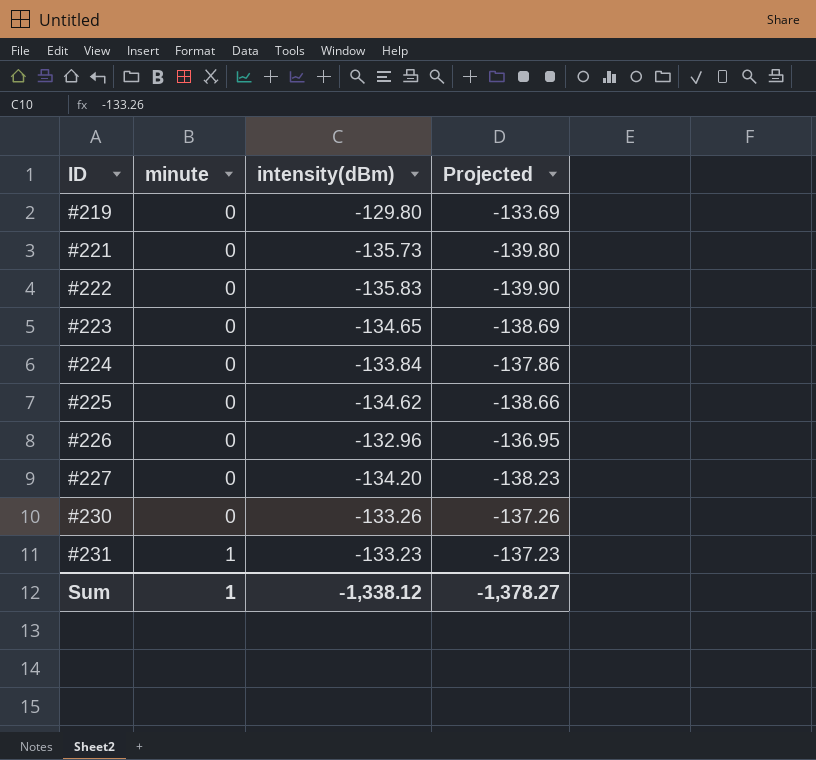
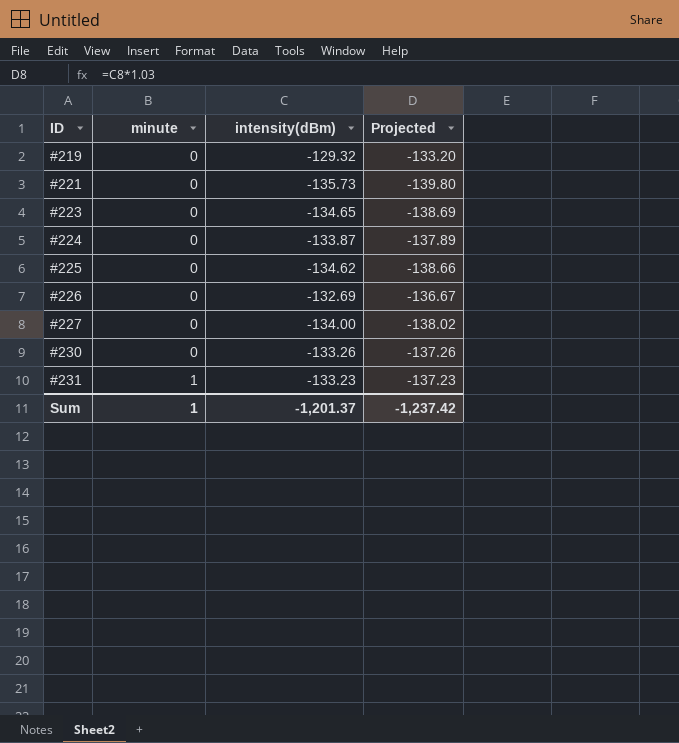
row #222: 0 | -135.83 | -139.90 -> none
#219 | intensity(dBm): -129.80 -> -129.32
#219 | Projected: -133.69 -> -133.20
#224 | intensity(dBm): -133.84 -> -133.87
#224 | Projected: -137.86 -> -137.89
#226 | intensity(dBm): -132.96 -> -132.69
#226 | Projected: -136.95 -> -136.67
#227 | intensity(dBm): -134.20 -> -134.00
#227 | Projected: -138.23 -> -138.02
Sum | intensity(dBm): -1,338.12 -> -1,201.37
Sum | Projected: -1,378.27 -> -1,237.42

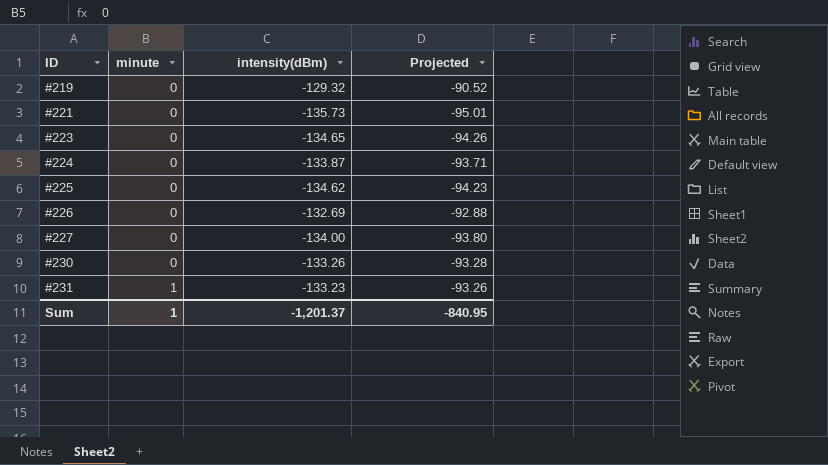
column Projected | formula: [intensity(dBm)] * 1.03 -> [intensity(dBm)] * 0.7
Sum | Projected: -1,237.42 -> -840.95

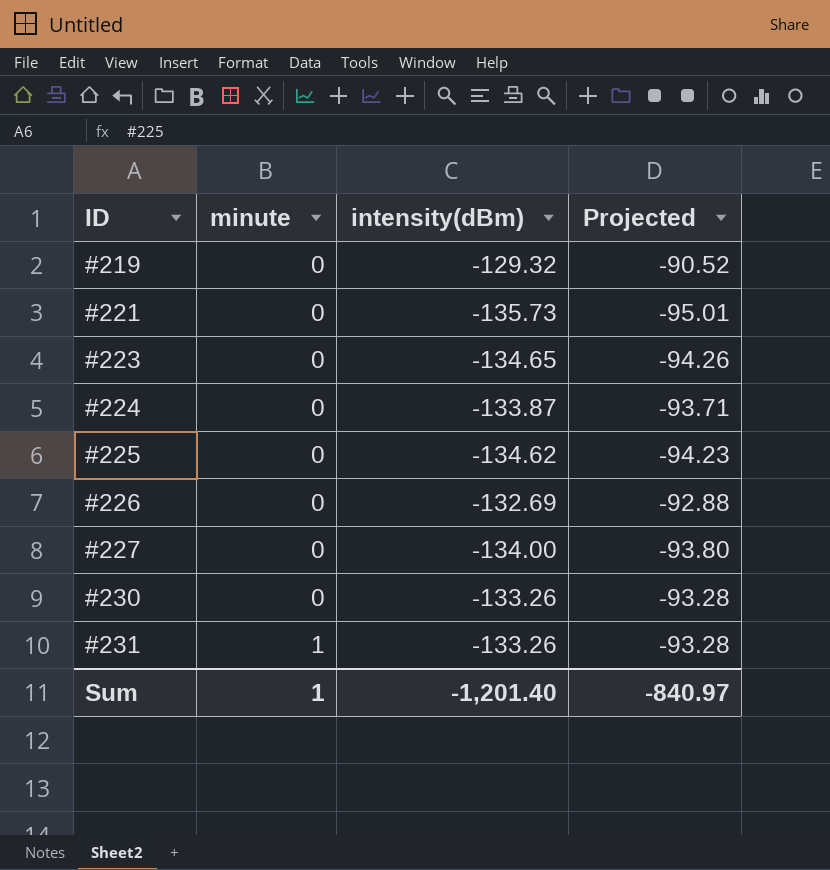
#231 | intensity(dBm): -133.23 -> -133.26
#231 | Projected: -93.26 -> -93.28
Sum | intensity(dBm): -1,201.37 -> -1,201.40
Sum | Projected: -840.95 -> -840.97

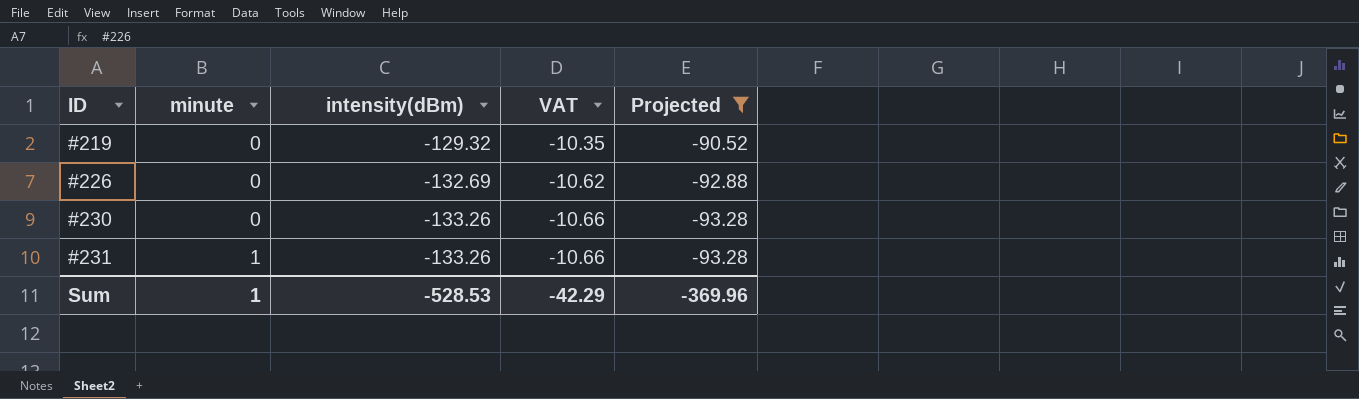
filter: none -> Projected >= -93.28
column VAT | formula: none -> [intensity(dBm)] * 0.08
Sum | intensity(dBm): -1,201.40 -> -528.53
Sum | Projected: -840.97 -> -369.96

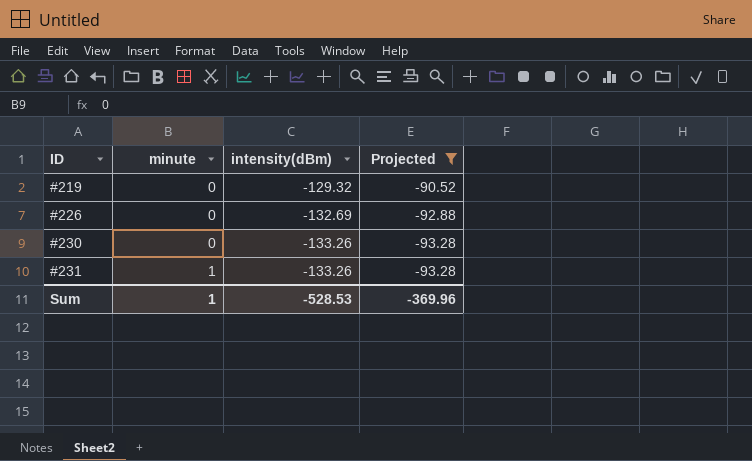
column VAT | formula: [intensity(dBm)] * 0.08 -> none

